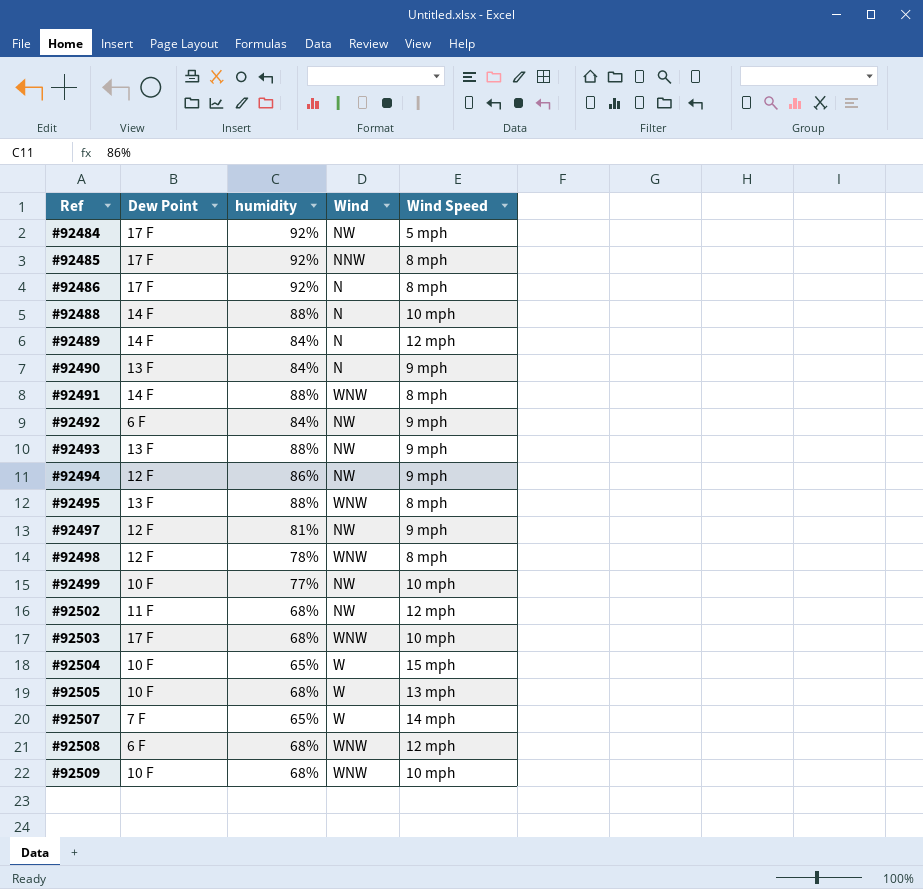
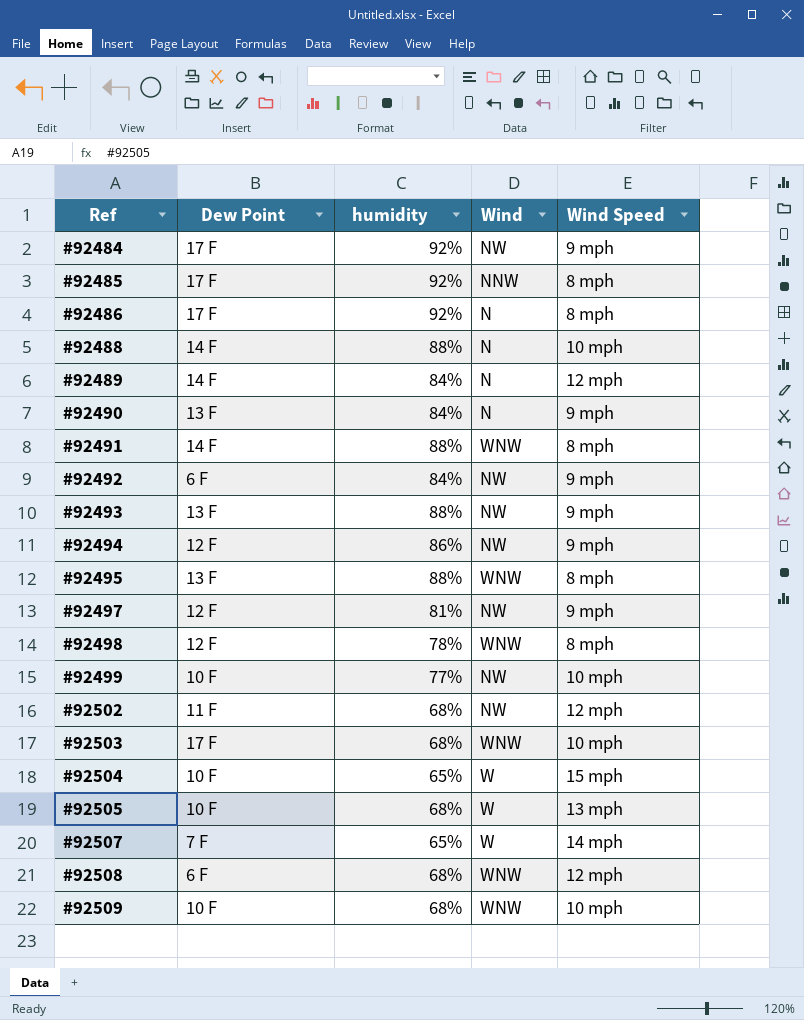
#92484 | Wind Speed: 5 mph -> 9 mph

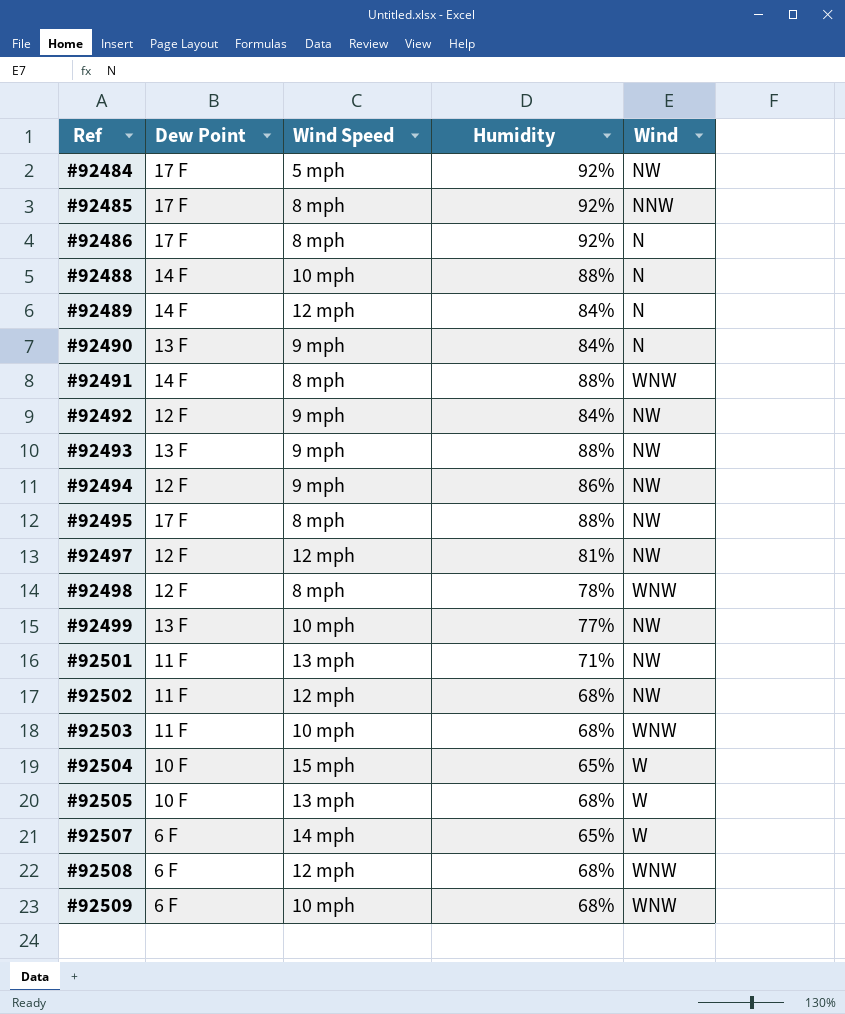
column Wind Speed | position: 5 -> 3
column name: humidity -> Humidity
#92484 | Wind Speed: 9 mph -> 5 mph
#92492 | Dew Point: 6 F -> 12 F
#92495 | Dew Point: 13 F -> 17 F
#92495 | Wind: WNW -> NW
#92497 | Wind Speed: 9 mph -> 12 mph
#92499 | Dew Point: 10 F -> 13 F
row #92501: none -> 11 F | 13 mph | 71% | NW
#92503 | Dew Point: 17 F -> 11 F
#92507 | Dew Point: 7 F -> 6 F
#92509 | Dew Point: 10 F -> 6 F

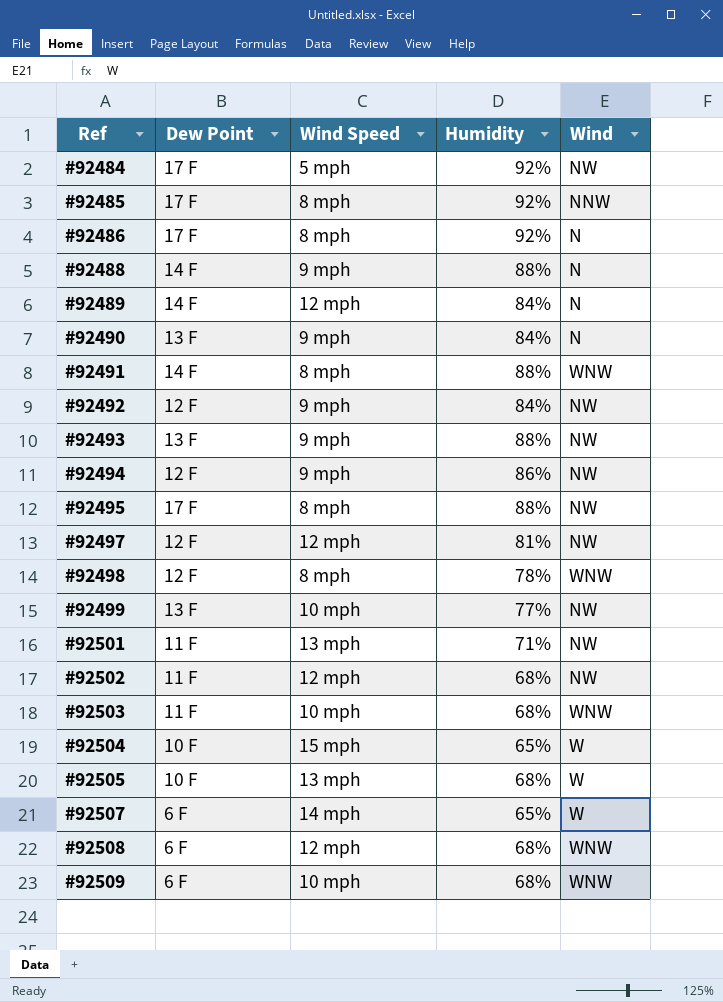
#92488 | Wind Speed: 10 mph -> 9 mph

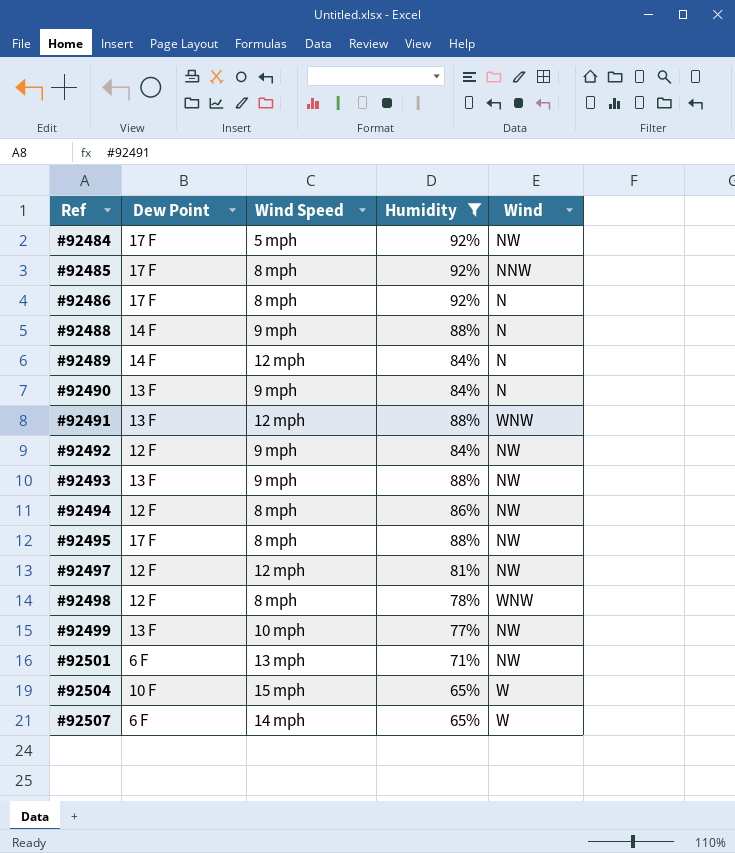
filter: none -> Humidity != 68%
#92491 | Dew Point: 14 F -> 13 F
#92491 | Wind Speed: 8 mph -> 12 mph
#92494 | Wind Speed: 9 mph -> 8 mph
#92501 | Dew Point: 11 F -> 6 F

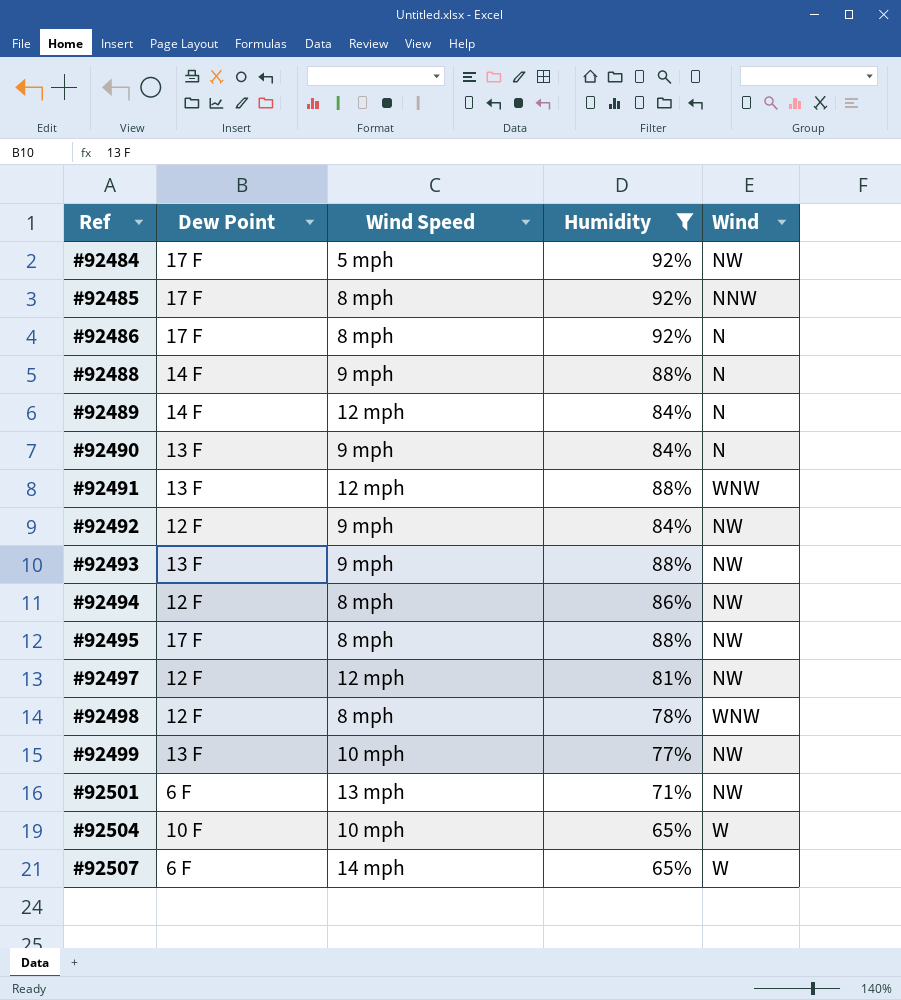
#92504 | Wind Speed: 15 mph -> 10 mph

